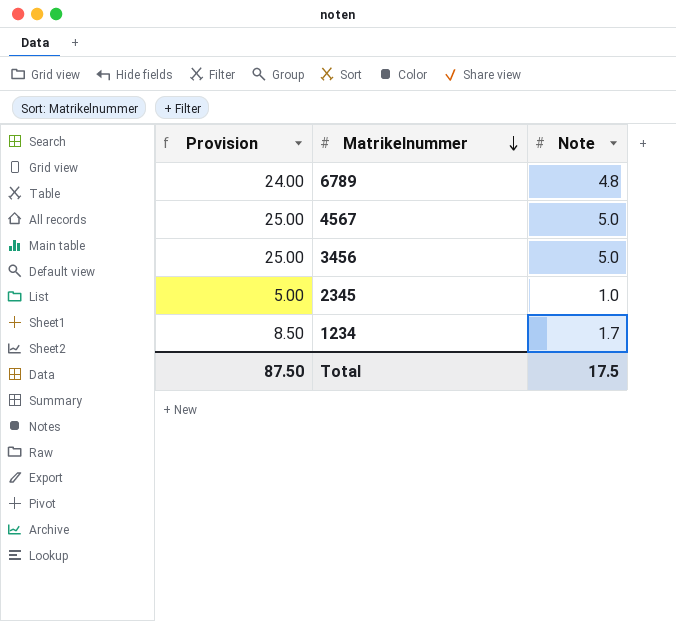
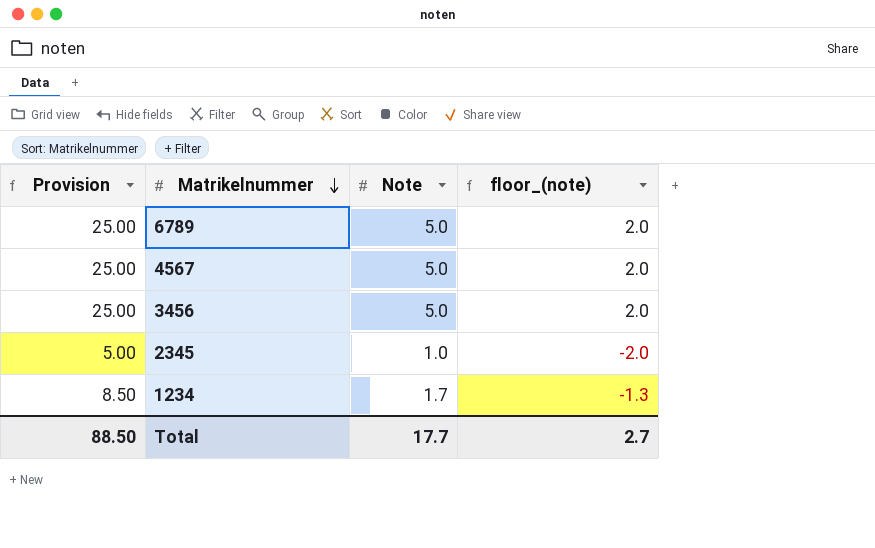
column floor_(note) | formula: none -> [Note] - 3
6789 | Provision: 24.00 -> 25.00
6789 | Note: 4.8 -> 5.0
Total | Provision: 87.50 -> 88.50
Total | Note: 17.5 -> 17.7

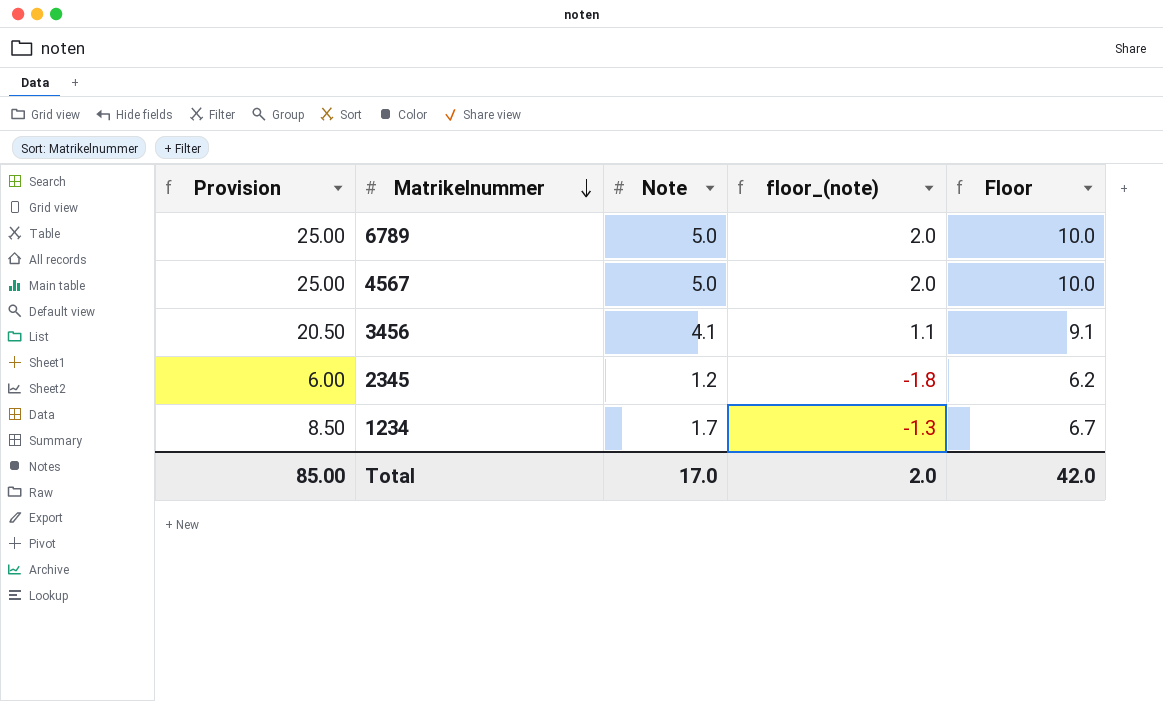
column Floor | formula: none -> [Note] + 5
3456 | Provision: 25.00 -> 20.50
3456 | Note: 5.0 -> 4.1
3456 | floor_(note): 2.0 -> 1.1
2345 | Provision: 5.00 -> 6.00
2345 | Note: 1.0 -> 1.2
2345 | floor_(note): -2.0 -> -1.8
Total | Provision: 88.50 -> 85.00
Total | Note: 17.7 -> 17.0
Total | floor_(note): 2.7 -> 2.0

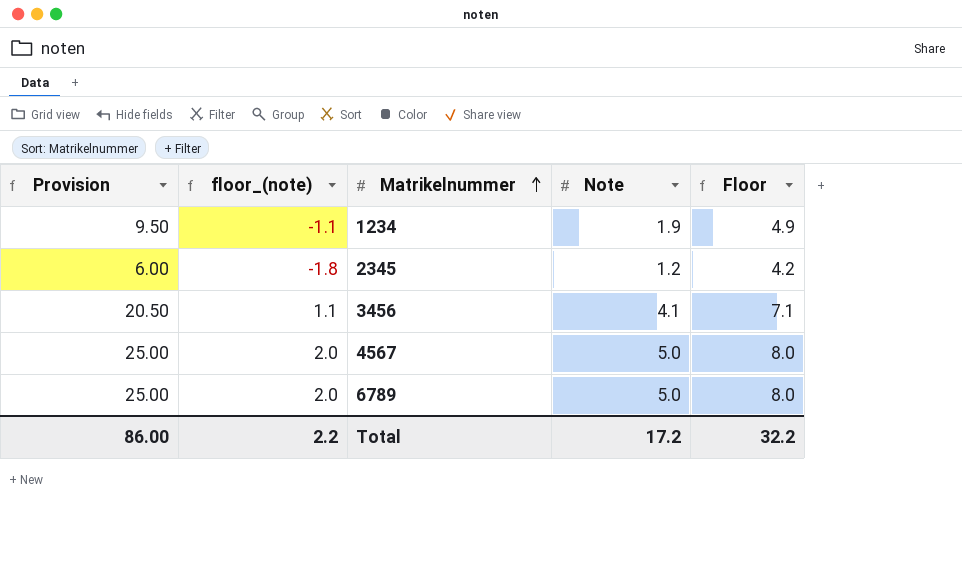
row order: Matrikelnummer descending -> Matrikelnummer ascending
column floor_(note) | position: 4 -> 2
column Floor | formula: [Note] + 5 -> [Note] + 3
1234 | Provision: 8.50 -> 9.50
1234 | floor_(note): -1.3 -> -1.1
1234 | Note: 1.7 -> 1.9
Total | Provision: 85.00 -> 86.00
Total | floor_(note): 2.0 -> 2.2
Total | Note: 17.0 -> 17.2
Total | Floor: 42.0 -> 32.2

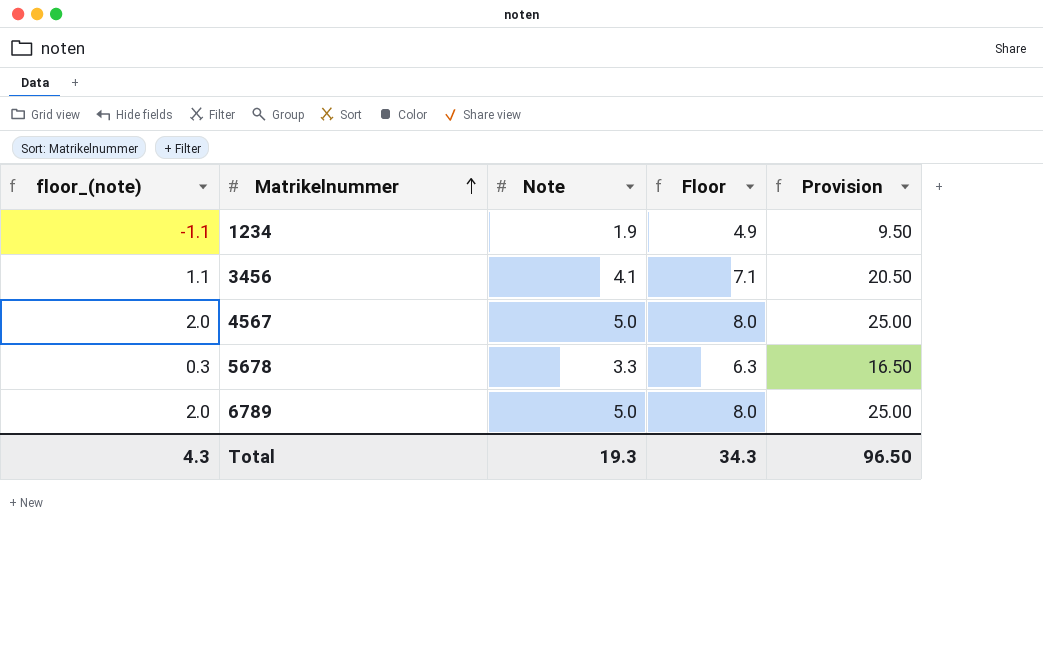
column Provision | position: 1 -> 5
row 2345: 6.00 | -1.8 | 1.2 | 4.2 -> none
row 5678: none -> 0.3 | 3.3 | 6.3 | 16.50
Total | floor_(note): 2.2 -> 4.3
Total | Note: 17.2 -> 19.3
Total | Floor: 32.2 -> 34.3
Total | Provision: 86.00 -> 96.50

